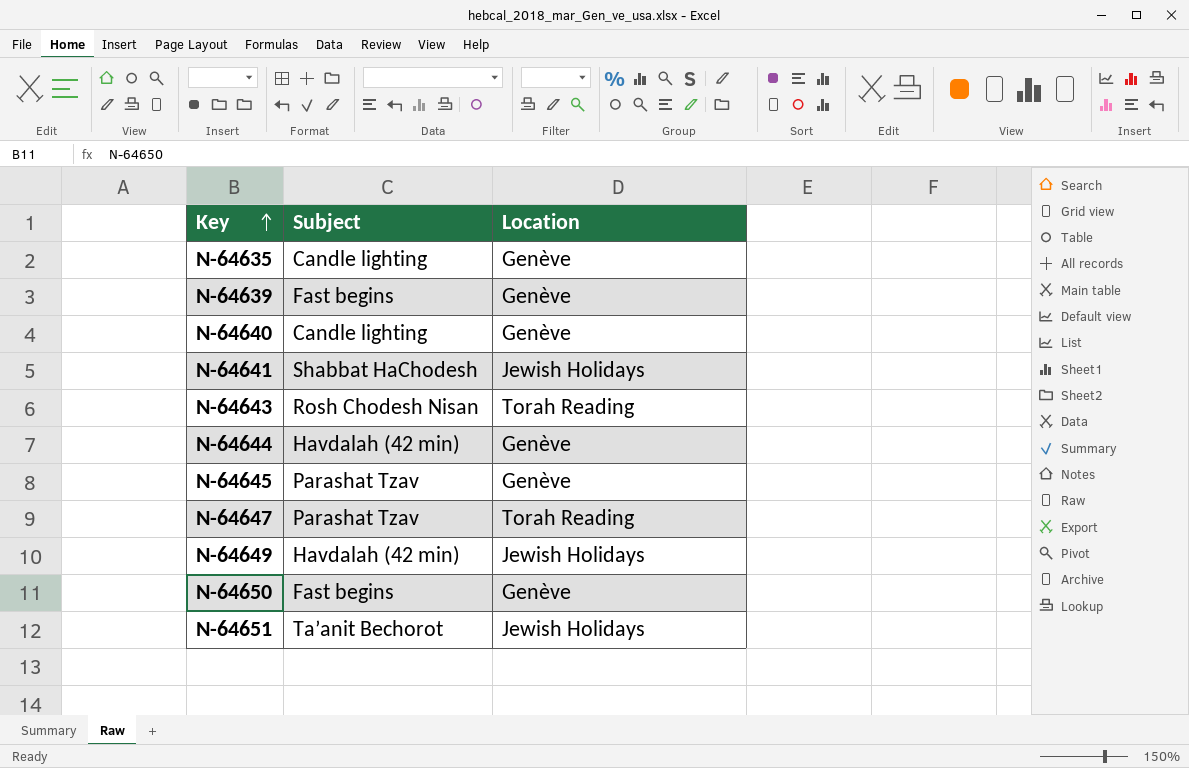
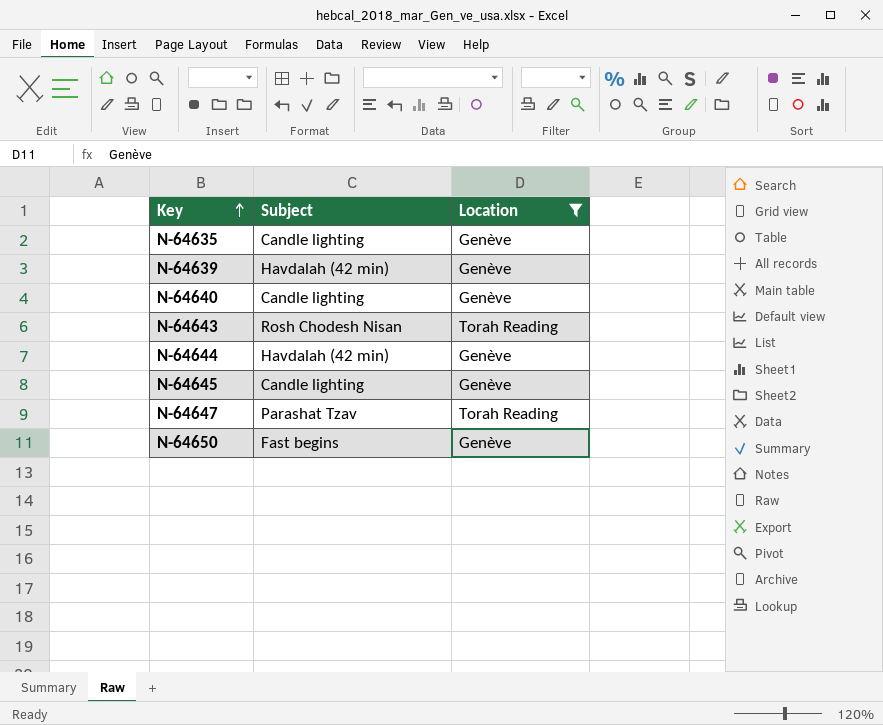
filter: none -> Location != Jewish Holidays
N-64639 | Subject: Fast begins -> Havdalah (42 min)
N-64645 | Subject: Parashat Tzav -> Candle lighting

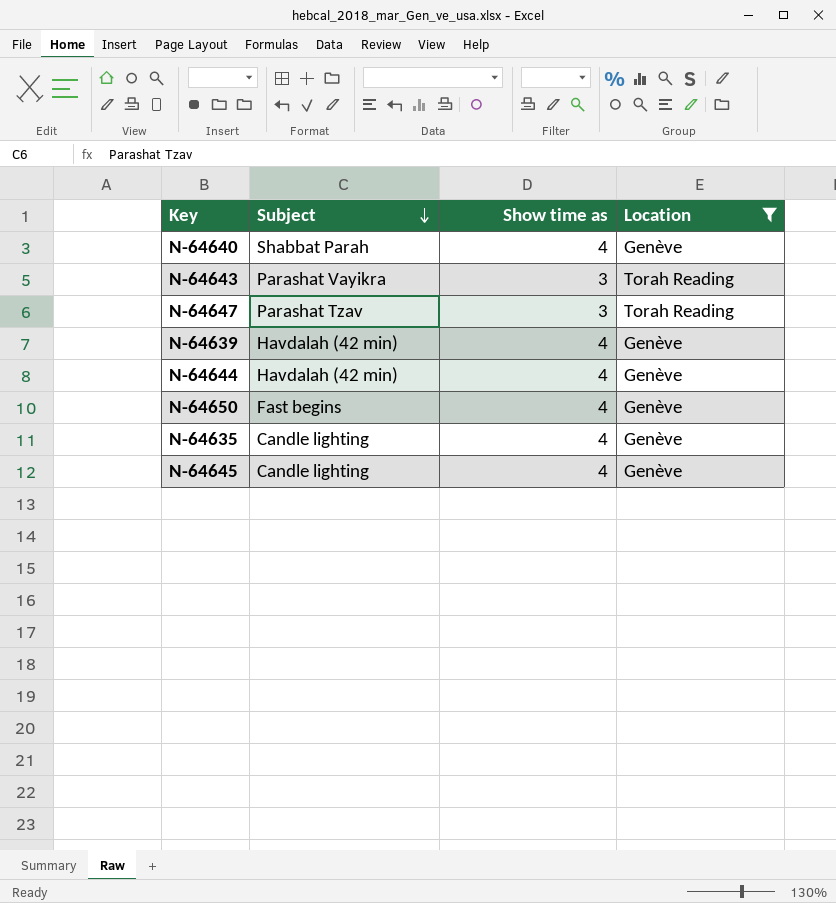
row order: Key ascending -> Subject descending
column Show time as | position: none -> 3
N-64640 | Subject: Candle lighting -> Shabbat Parah
N-64643 | Subject: Rosh Chodesh Nisan -> Parashat Vayikra

